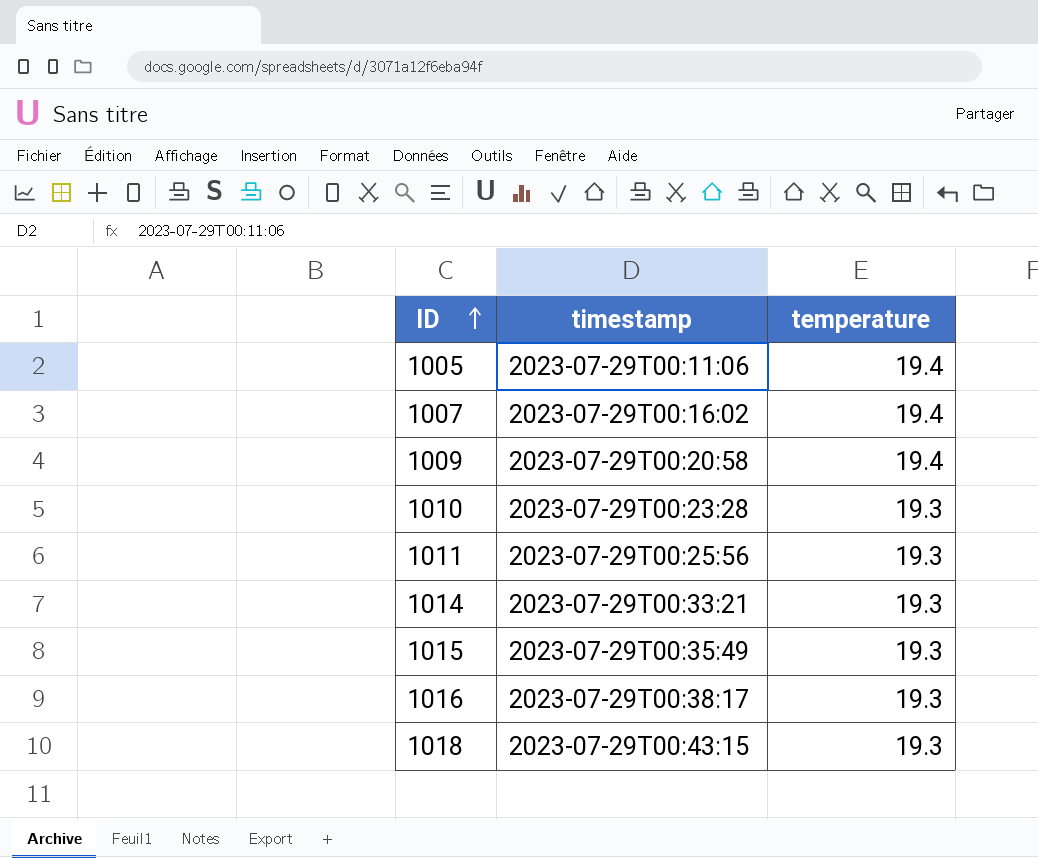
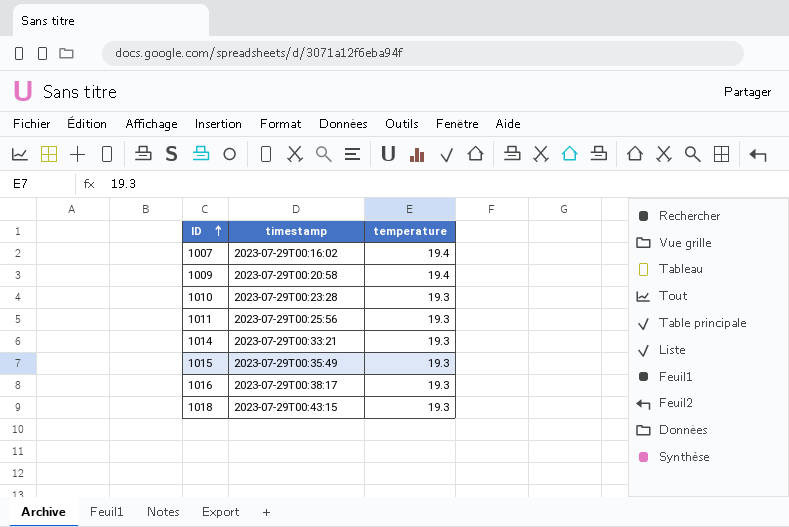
row 1005: 2023-07-29T00:11:06 | 19.4 -> none

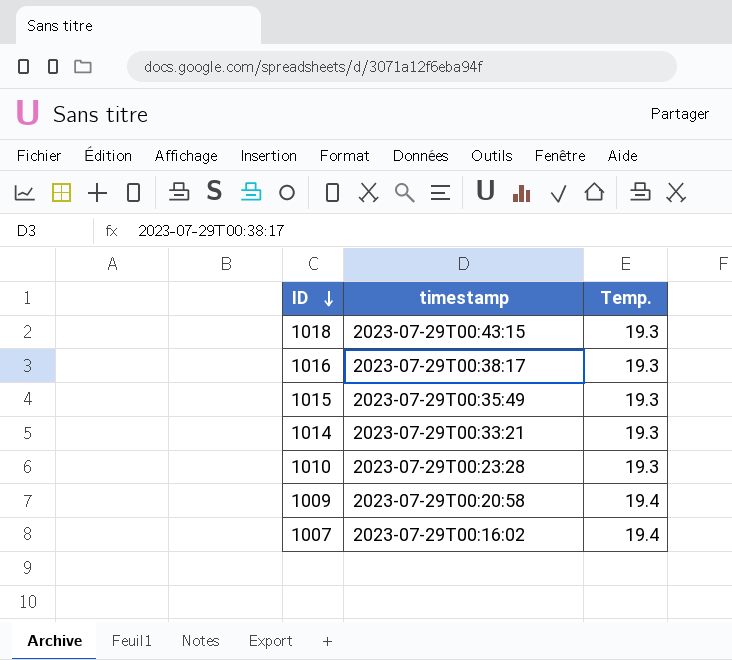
row order: ID ascending -> ID descending
column name: temperature -> Temp.
row 1011: 2023-07-29T00:25:56 | 19.3 -> none

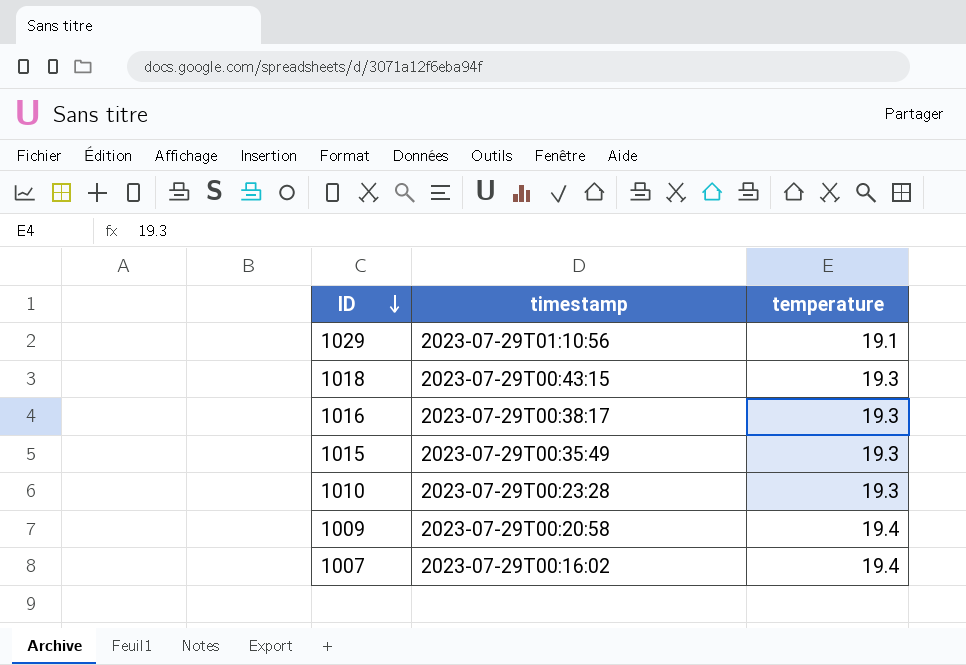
column name: Temp. -> temperature
row 1014: 2023-07-29T00:33:21 | 19.3 -> none
row 1029: none -> 2023-07-29T01:10:56 | 19.1

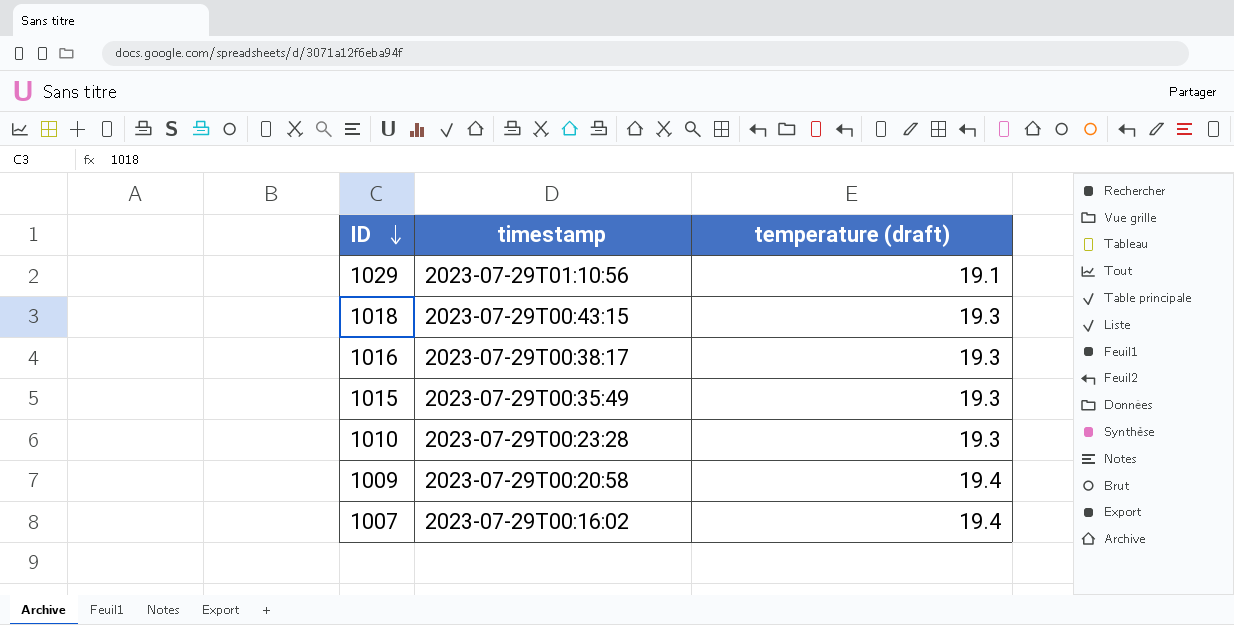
column name: temperature -> temperature (draft)

